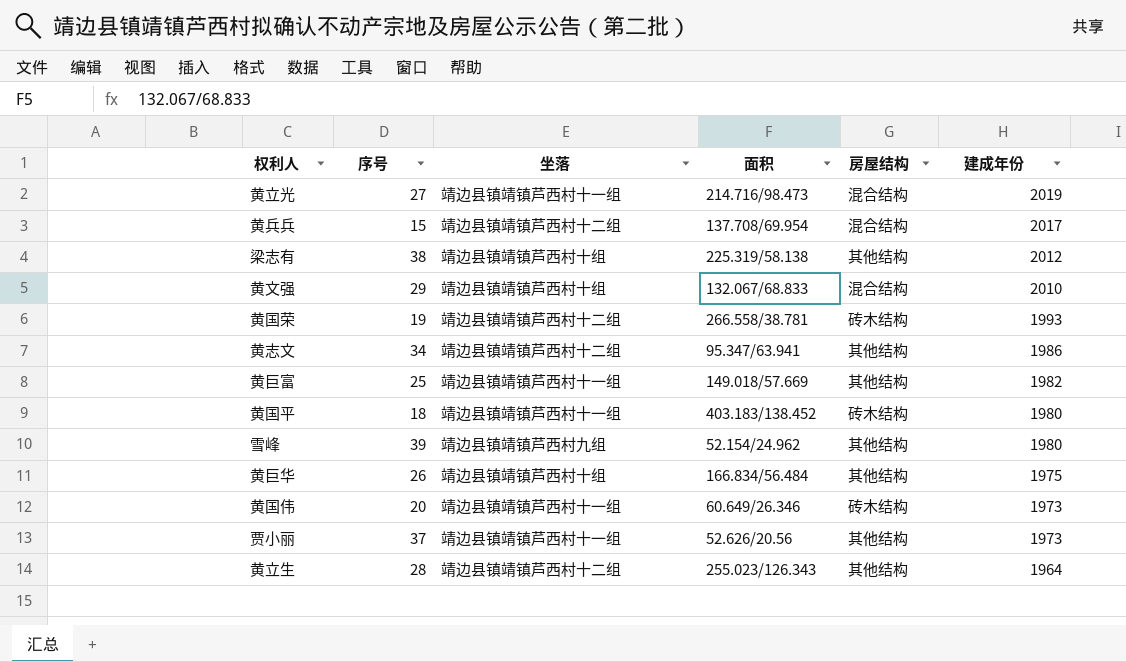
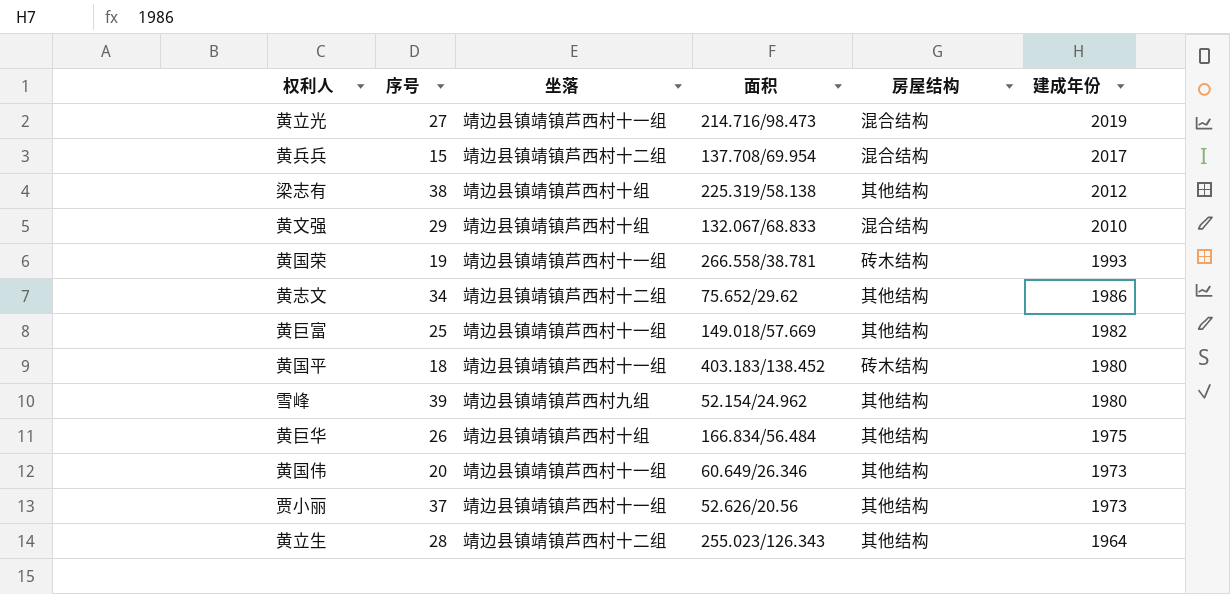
黄国荣 | 坐落: 靖边县镇靖镇芦西村十二组 -> 靖边县镇靖镇芦西村十一组
黄志文 | 面积: 95.347/63.941 -> 75.652/29.62
黄国伟 | 房屋结构: 砖木结构 -> 其他结构

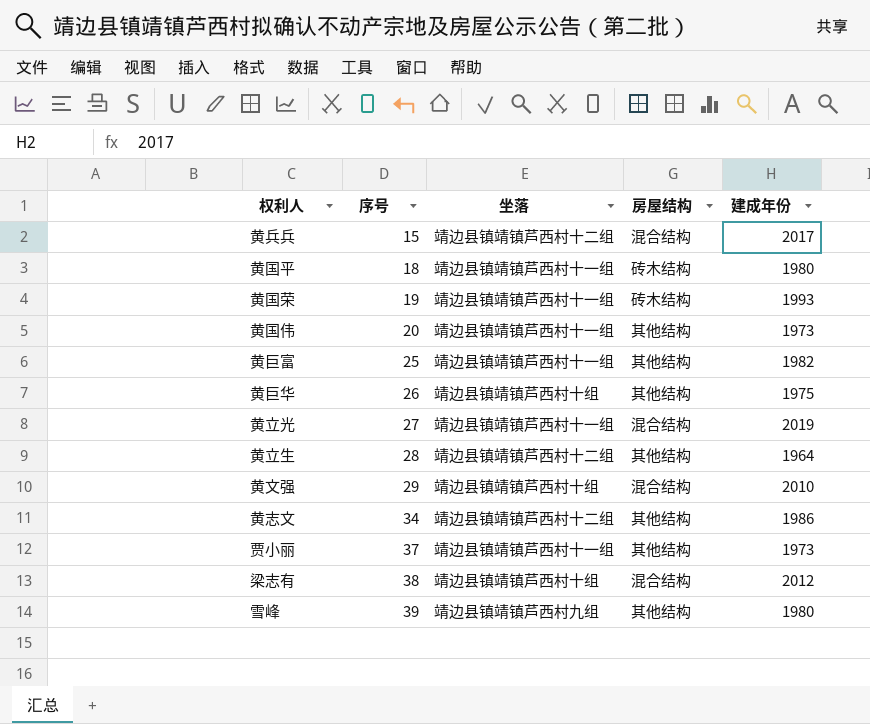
row order: 建成年份 descending -> 序号 ascending
column 面积 | position: 4 -> none
梁志有 | 房屋结构: 其他结构 -> 混合结构

